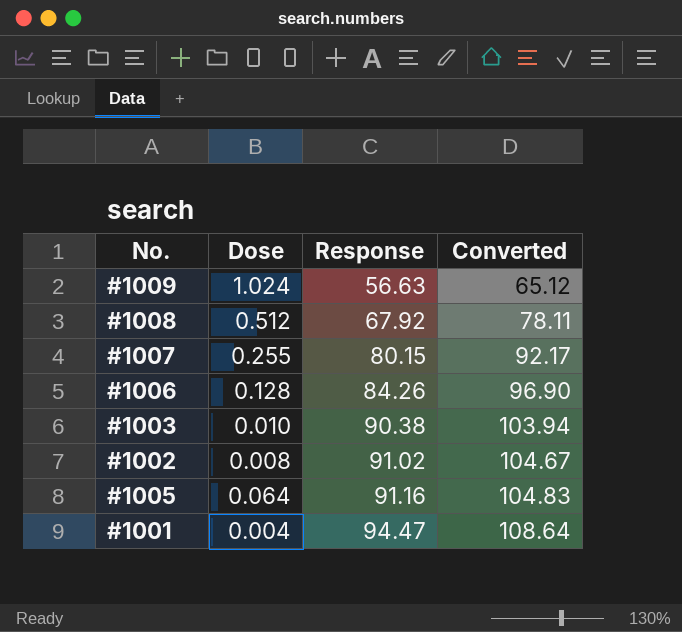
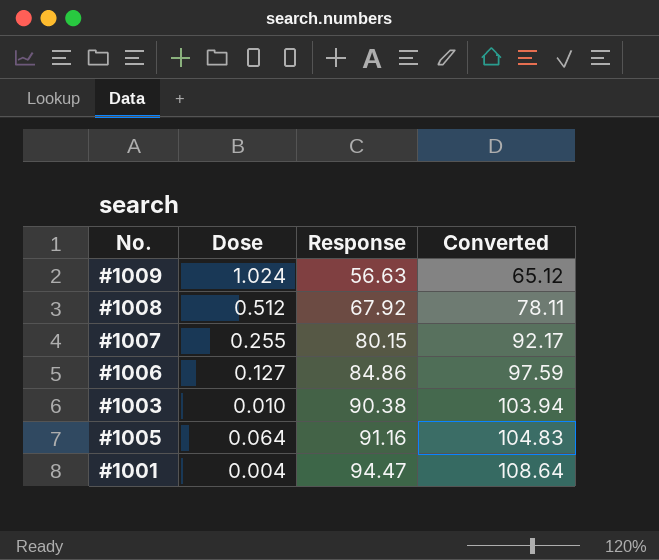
row #1002: 0.008 | 91.02 | 104.67 -> none
#1006 | Dose: 0.128 -> 0.127
#1006 | Response: 84.26 -> 84.86
#1006 | Converted: 96.90 -> 97.59

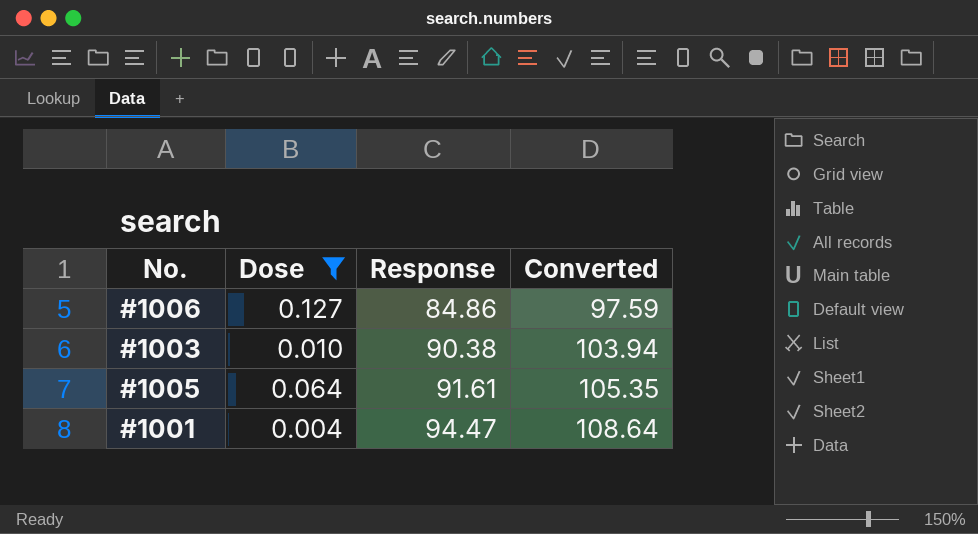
filter: none -> Dose <= 0.127
#1005 | Response: 91.16 -> 91.61
#1005 | Converted: 104.83 -> 105.35

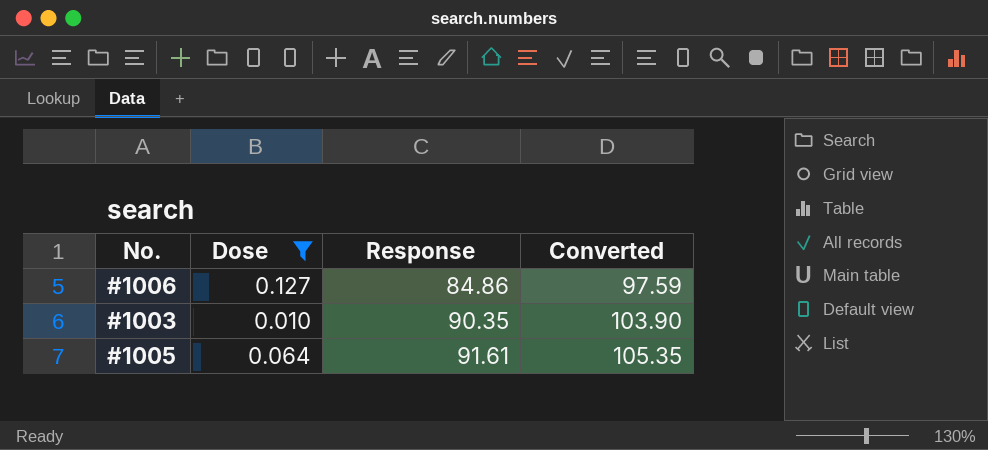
row #1001: 0.004 | 94.47 | 108.64 -> none
#1003 | Response: 90.38 -> 90.35
#1003 | Converted: 103.94 -> 103.90

